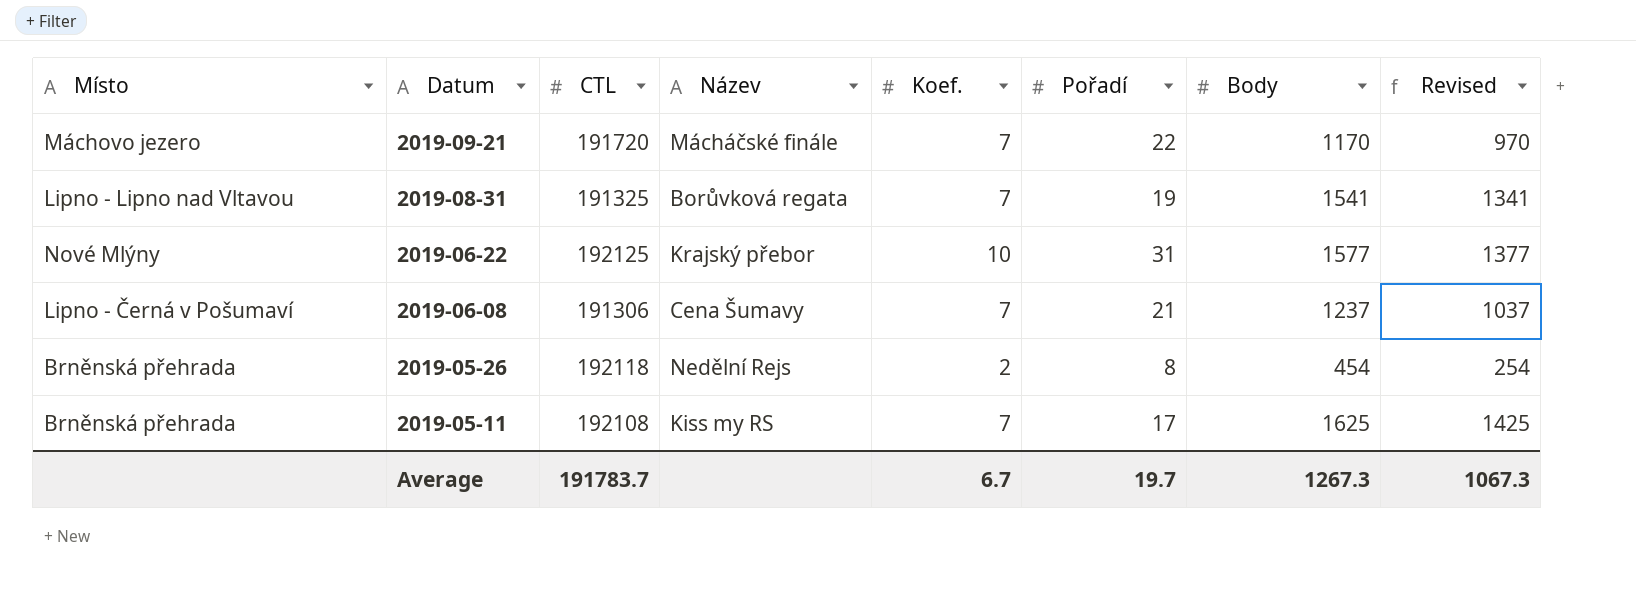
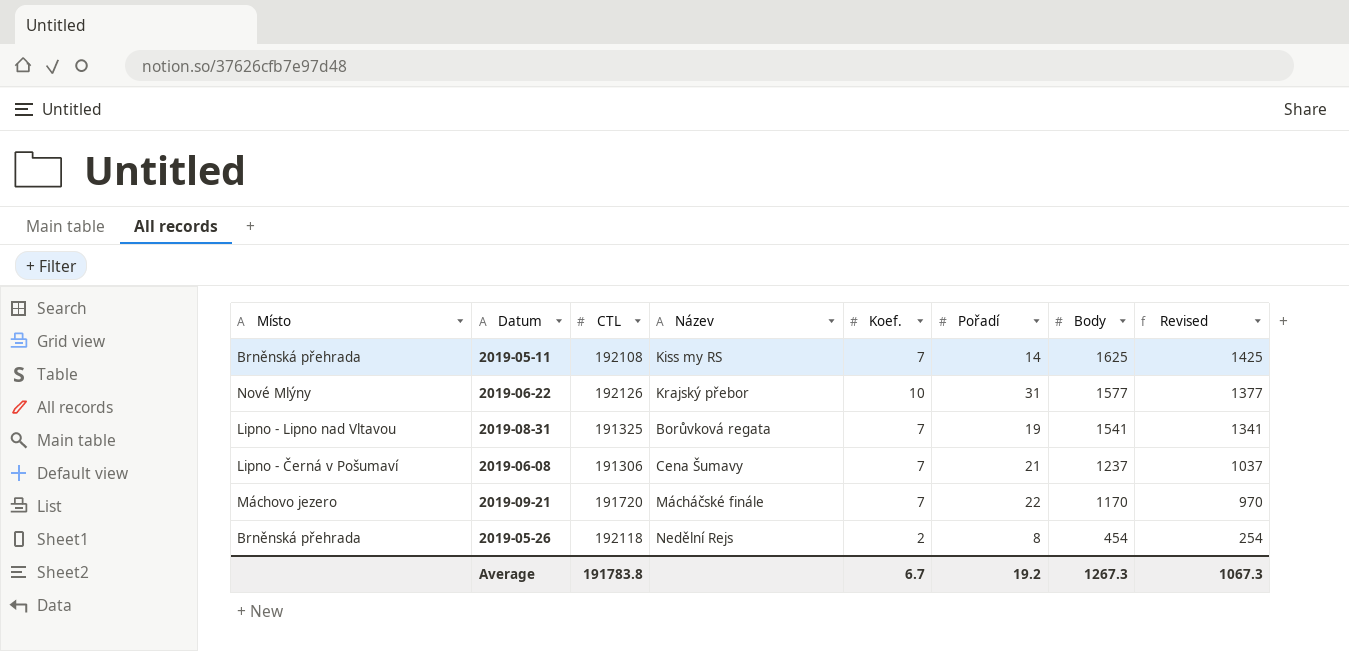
row order: Datum descending -> Body descending
2019-05-11 | Pořadí: 17 -> 14
2019-06-22 | CTL: 192125 -> 192126
Average | CTL: 191783.7 -> 191783.8
Average | Pořadí: 19.7 -> 19.2

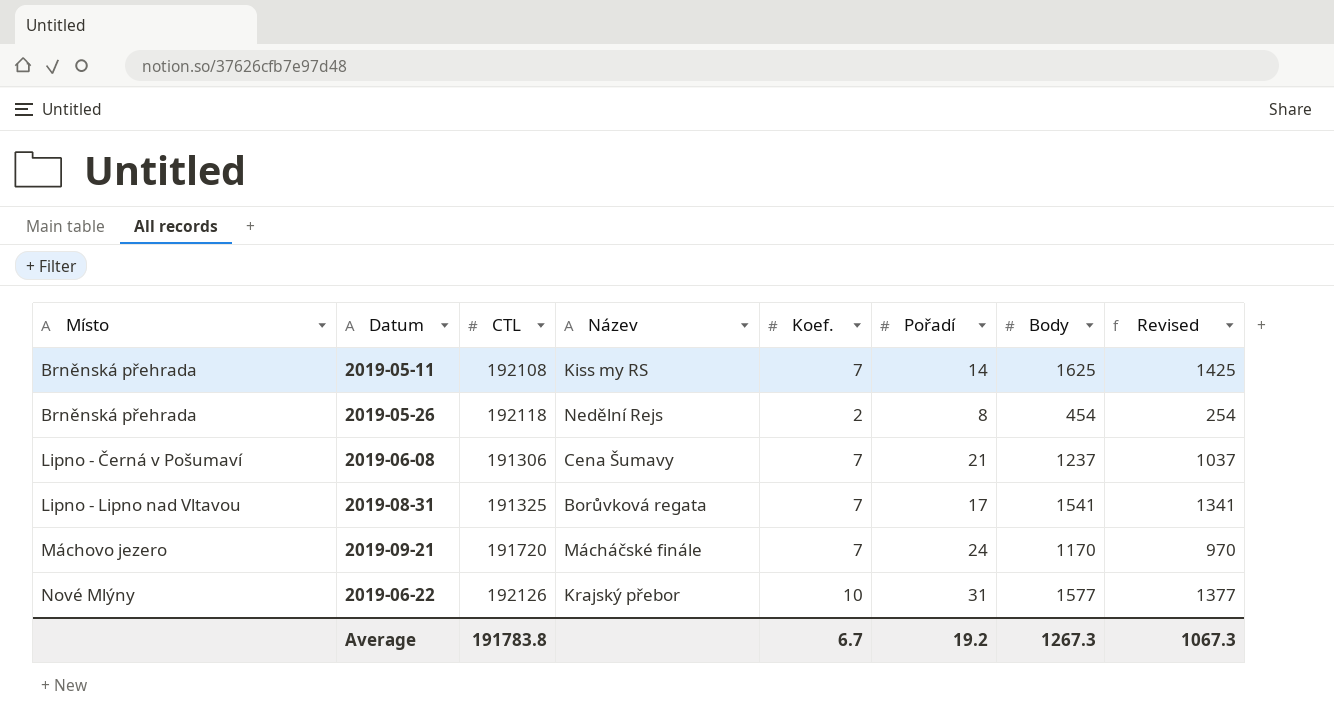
row order: Body descending -> Místo ascending
2019-08-31 | Pořadí: 19 -> 17
2019-09-21 | Pořadí: 22 -> 24

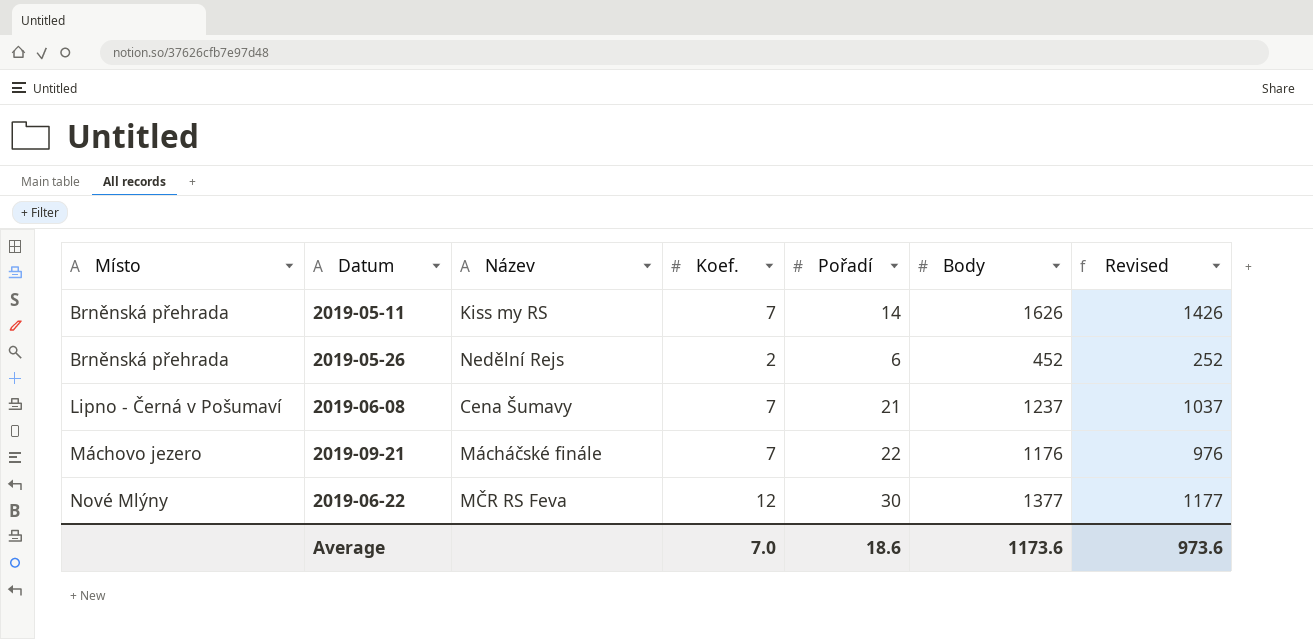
column CTL | position: 3 -> none
row 2019-08-31: Lipno - Lipno nad Vltavou | 191325 | Borůvková regata | 7 | 17 | 1541 | 1341 -> none
2019-05-11 | Body: 1625 -> 1626
2019-05-11 | Revised: 1425 -> 1426
2019-05-26 | Pořadí: 8 -> 6
2019-05-26 | Body: 454 -> 452
2019-05-26 | Revised: 254 -> 252
2019-09-21 | Pořadí: 24 -> 22
2019-09-21 | Body: 1170 -> 1176
2019-09-21 | Revised: 970 -> 976
2019-06-22 | Název: Krajský přebor -> MČR RS Feva
2019-06-22 | Koef.: 10 -> 12
2019-06-22 | Pořadí: 31 -> 30
2019-06-22 | Body: 1577 -> 1377
2019-06-22 | Revised: 1377 -> 1177
Average | Koef.: 6.7 -> 7.0
Average | Pořadí: 19.2 -> 18.6
Average | Body: 1267.3 -> 1173.6
Average | Revised: 1067.3 -> 973.6

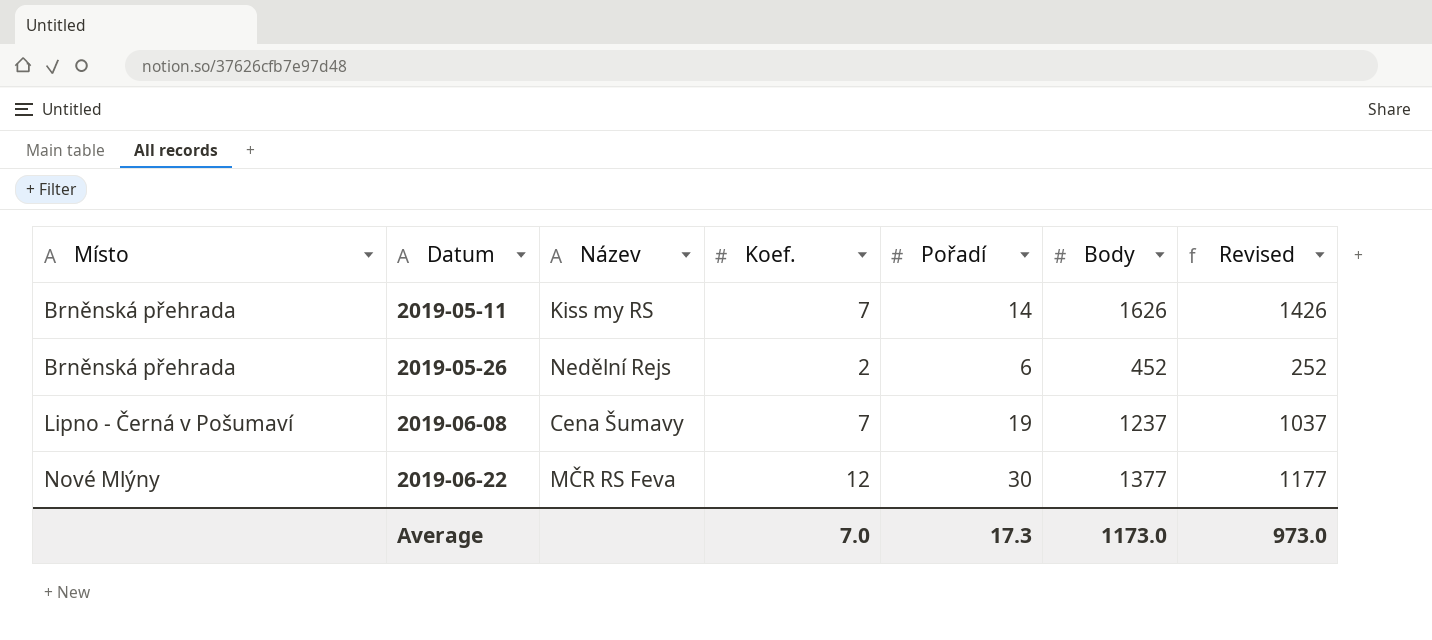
row 2019-09-21: Máchovo jezero | Mácháčské finále | 7 | 22 | 1176 | 976 -> none
2019-06-08 | Pořadí: 21 -> 19
Average | Pořadí: 18.6 -> 17.3
Average | Body: 1173.6 -> 1173.0
Average | Revised: 973.6 -> 973.0

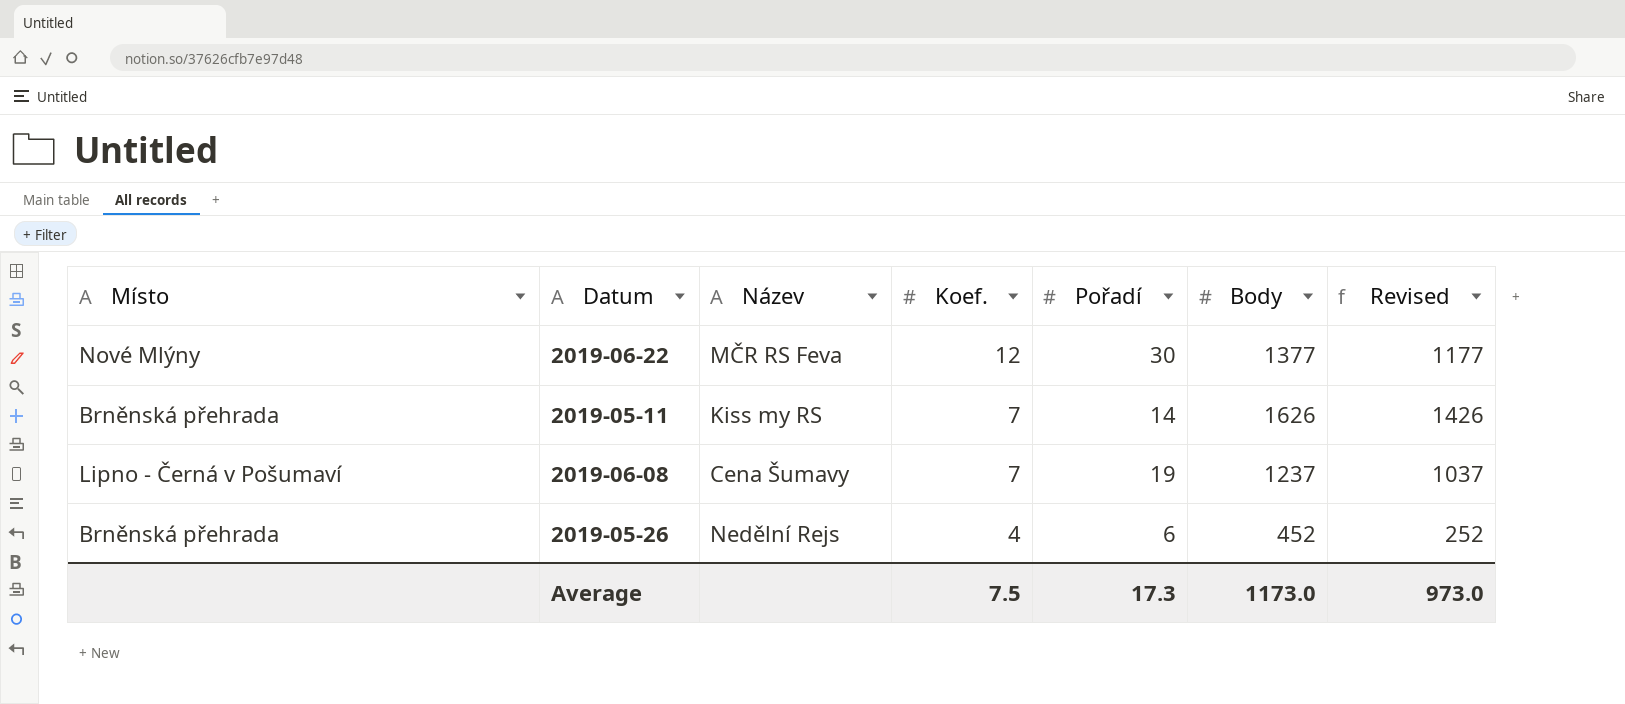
row order: Místo ascending -> Koef. descending
2019-05-26 | Koef.: 2 -> 4
Average | Koef.: 7.0 -> 7.5

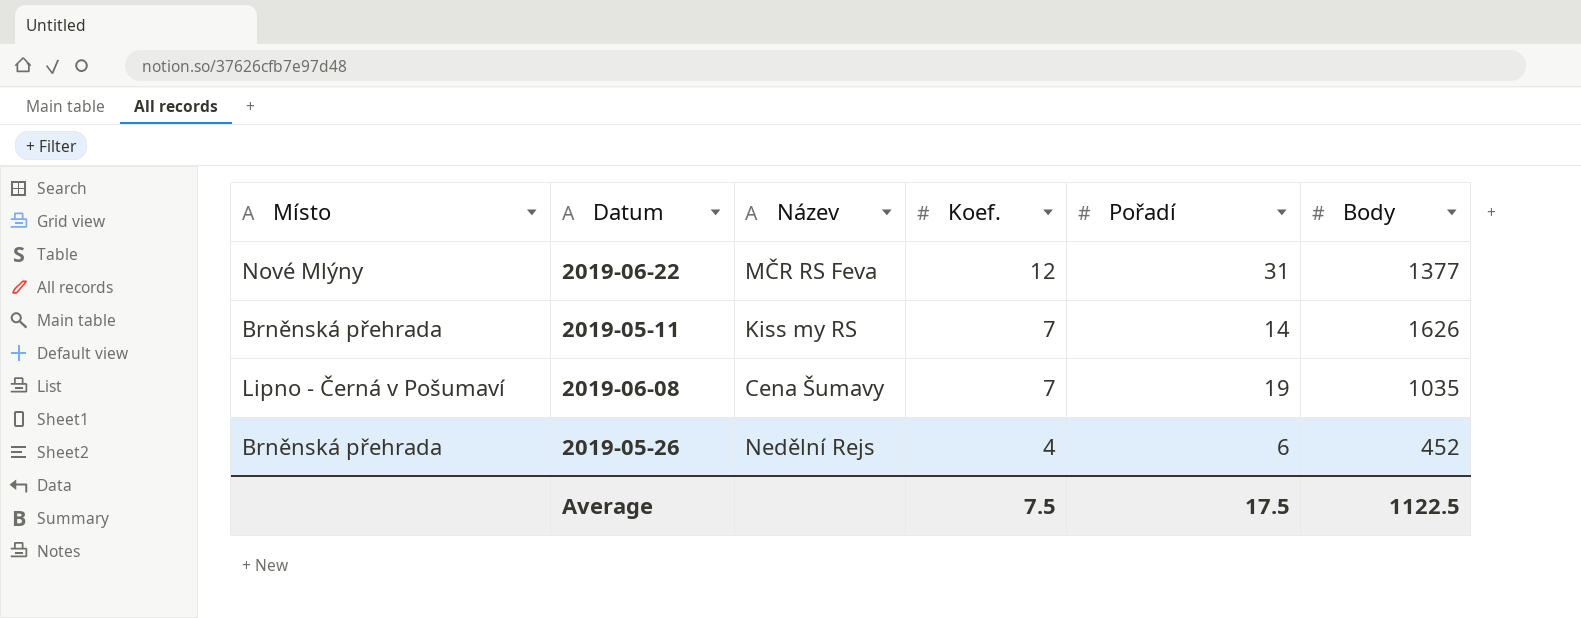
column Revised | formula: [Body] - 200 -> none
2019-06-22 | Pořadí: 30 -> 31
2019-06-08 | Body: 1237 -> 1035
Average | Pořadí: 17.3 -> 17.5
Average | Body: 1173.0 -> 1122.5

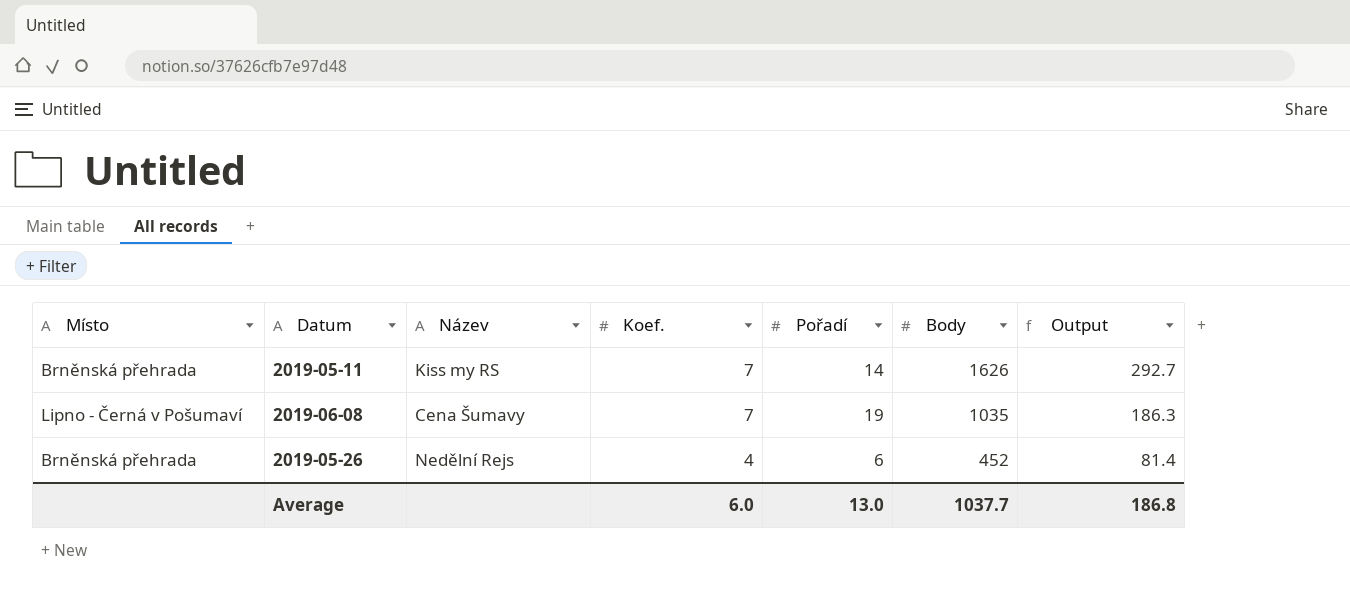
column Output | formula: none -> [Body] * 0.18
row 2019-06-22: Nové Mlýny | MČR RS Feva | 12 | 31 | 1377 -> none
Average | Koef.: 7.5 -> 6.0
Average | Pořadí: 17.5 -> 13.0
Average | Body: 1122.5 -> 1037.7

